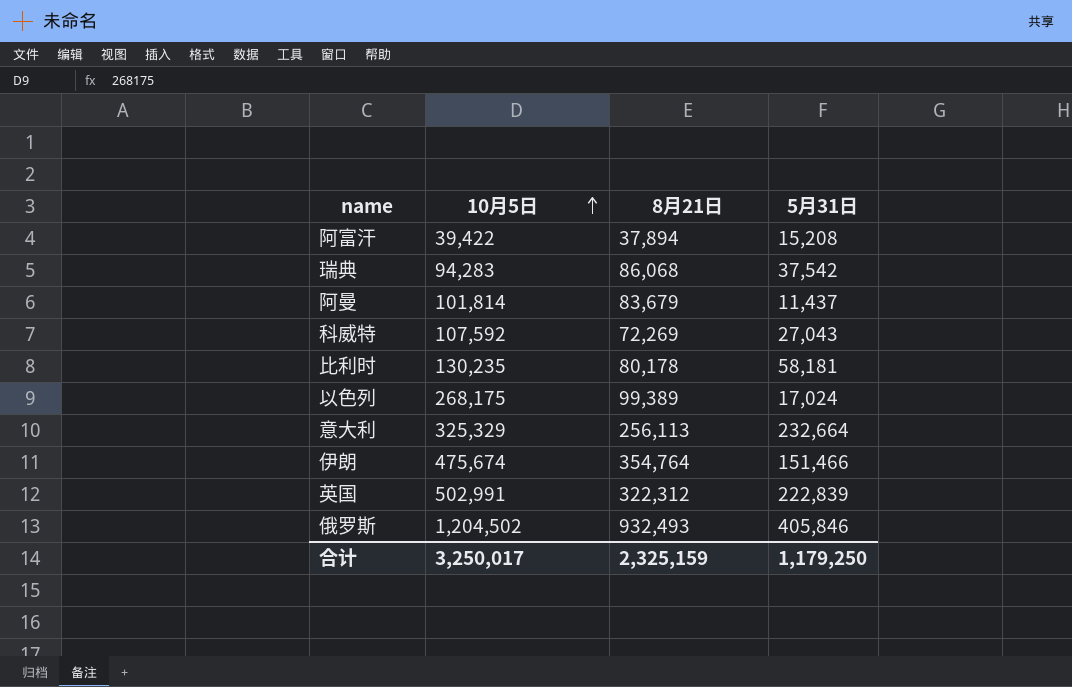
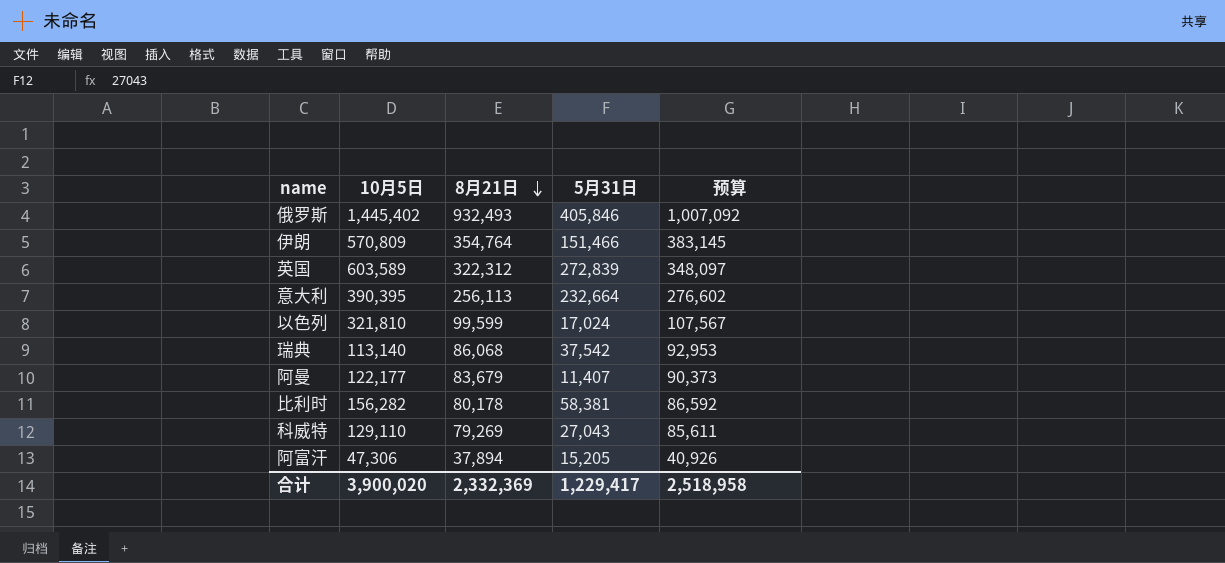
row order: 10月5日 ascending -> 8月21日 descending
column 预算 | formula: none -> [8月21日] * 1.08
俄罗斯 | 10月5日: 1,204,502 -> 1,445,402
伊朗 | 10月5日: 475,674 -> 570,809
英国 | 10月5日: 502,991 -> 603,589
英国 | 5月31日: 222,839 -> 272,839
意大利 | 10月5日: 325,329 -> 390,395
以色列 | 10月5日: 268,175 -> 321,810
以色列 | 8月21日: 99,389 -> 99,599
瑞典 | 10月5日: 94,283 -> 113,140
阿曼 | 10月5日: 101,814 -> 122,177
阿曼 | 5月31日: 11,437 -> 11,407
比利时 | 10月5日: 130,235 -> 156,282
比利时 | 5月31日: 58,181 -> 58,381
科威特 | 10月5日: 107,592 -> 129,110
科威特 | 8月21日: 72,269 -> 79,269
阿富汗 | 10月5日: 39,422 -> 47,306
阿富汗 | 5月31日: 15,208 -> 15,205
合计 | 10月5日: 3,250,017 -> 3,900,020
合计 | 8月21日: 2,325,159 -> 2,332,369
合计 | 5月31日: 1,179,250 -> 1,229,417

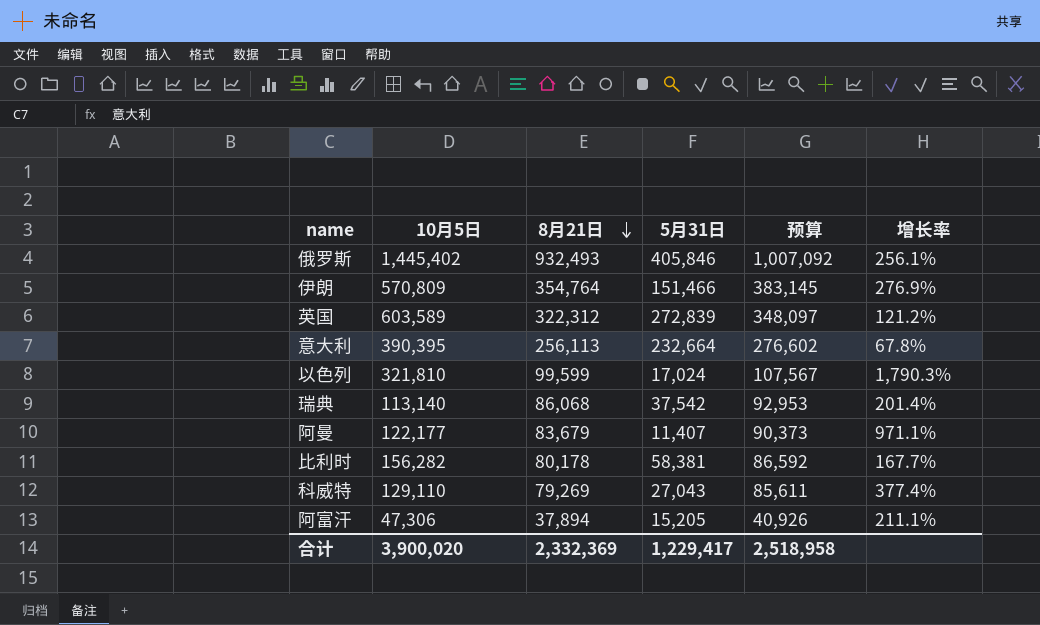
column 增长率 | formula: none -> ([10月5日] - [5月31日]) / [5月31日]

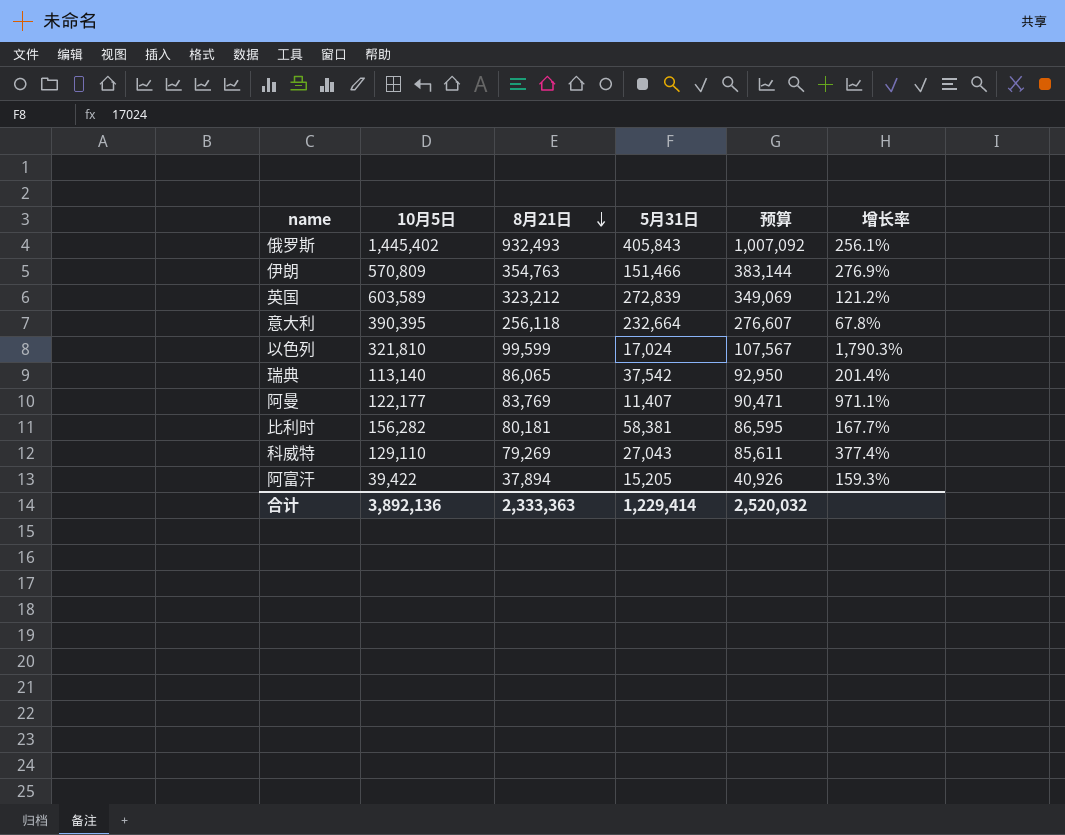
俄罗斯 | 5月31日: 405,846 -> 405,843
伊朗 | 8月21日: 354,764 -> 354,763
伊朗 | 预算: 383,145 -> 383,144
英国 | 8月21日: 322,312 -> 323,212
英国 | 预算: 348,097 -> 349,069
意大利 | 8月21日: 256,113 -> 256,118
意大利 | 预算: 276,602 -> 276,607
瑞典 | 8月21日: 86,068 -> 86,065
瑞典 | 预算: 92,953 -> 92,950
阿曼 | 8月21日: 83,679 -> 83,769
阿曼 | 预算: 90,373 -> 90,471
比利时 | 8月21日: 80,178 -> 80,181
比利时 | 预算: 86,592 -> 86,595
阿富汗 | 10月5日: 47,306 -> 39,422
阿富汗 | 增长率: 211.1% -> 159.3%
合计 | 10月5日: 3,900,020 -> 3,892,136
合计 | 8月21日: 2,332,369 -> 2,333,363
合计 | 5月31日: 1,229,417 -> 1,229,414
合计 | 预算: 2,518,958 -> 2,520,032

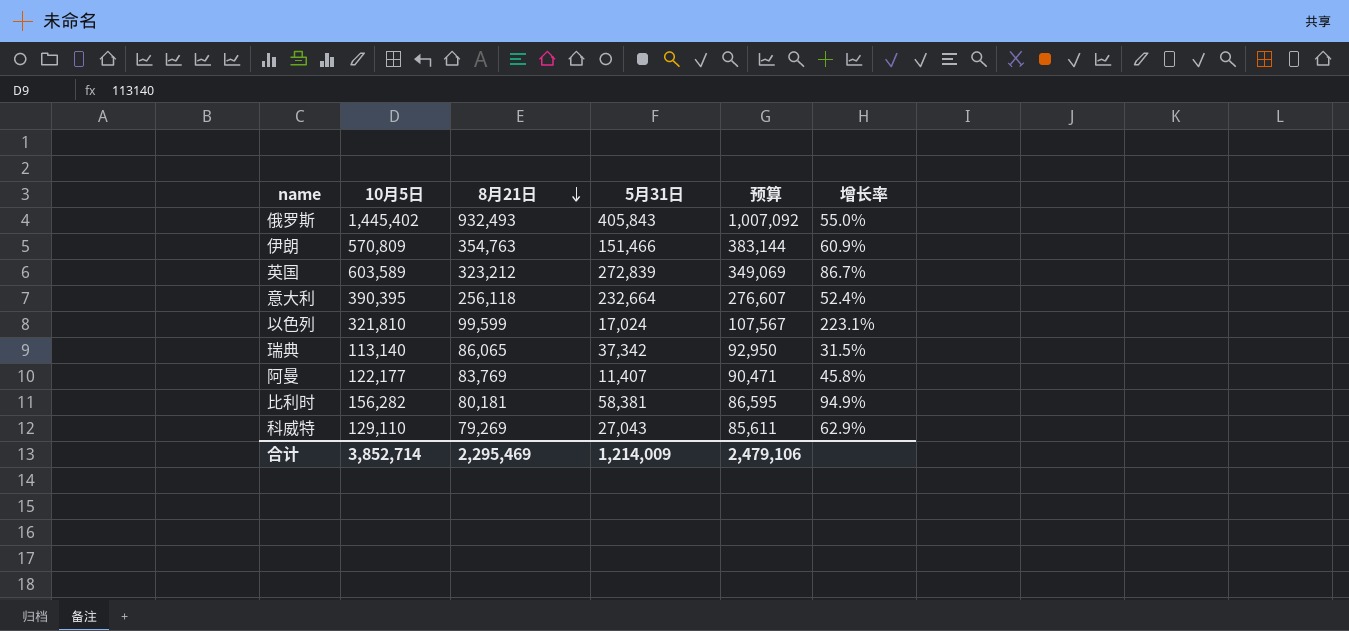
column 增长率 | formula: ([10月5日] - [5月31日]) / [5月31日] -> ([10月5日] - [8月21日]) / [8月21日]
row 阿富汗: 39,422 | 37,894 | 15,205 | 40,926 | 159.3% -> none
瑞典 | 5月31日: 37,542 -> 37,342
合计 | 10月5日: 3,892,136 -> 3,852,714
合计 | 8月21日: 2,333,363 -> 2,295,469
合计 | 5月31日: 1,229,414 -> 1,214,009
合计 | 预算: 2,520,032 -> 2,479,106

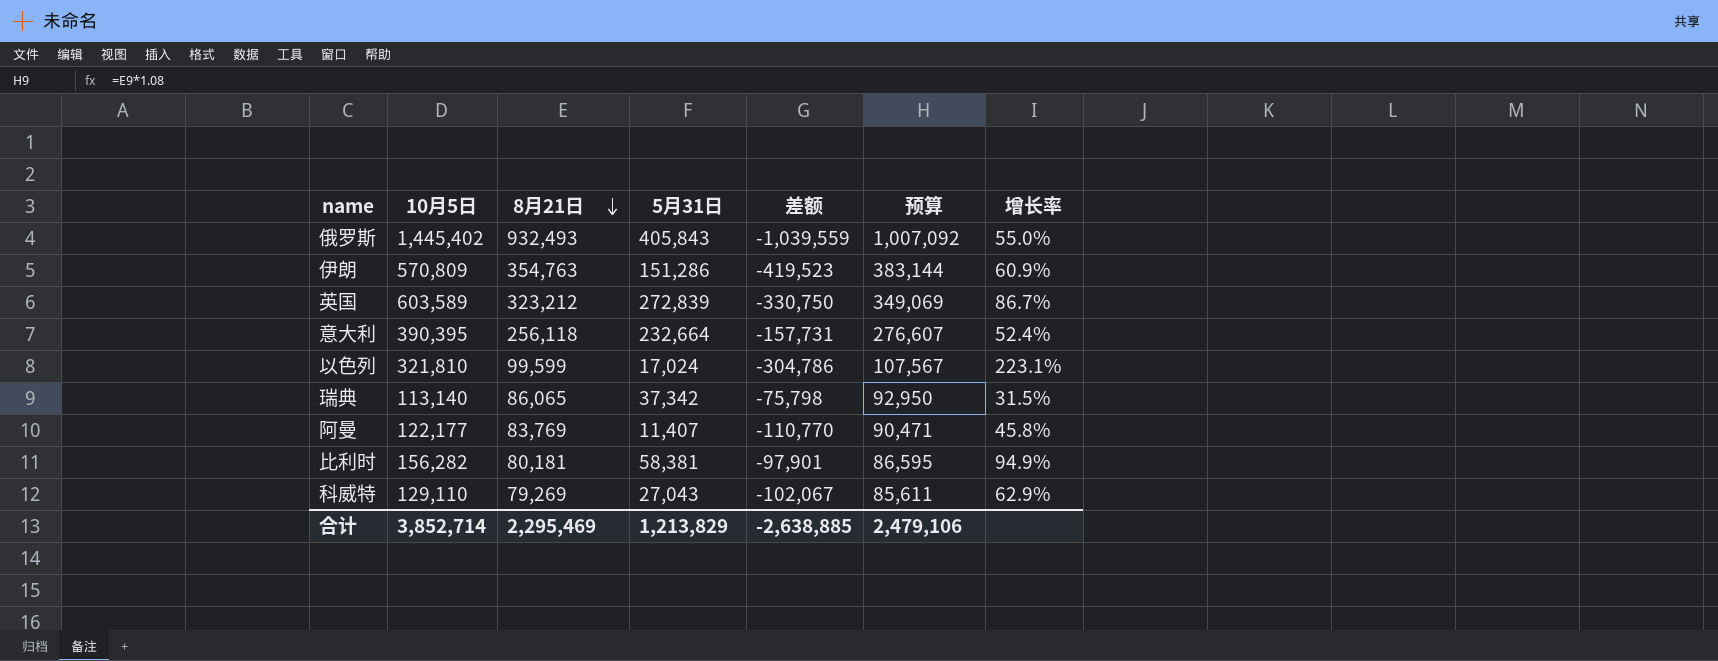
column 差额 | formula: none -> [5月31日] - [10月5日]
伊朗 | 5月31日: 151,466 -> 151,286
合计 | 5月31日: 1,214,009 -> 1,213,829

